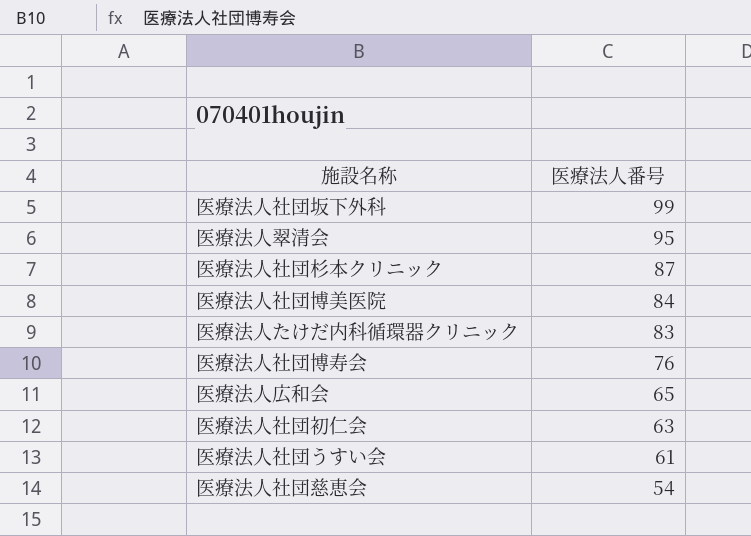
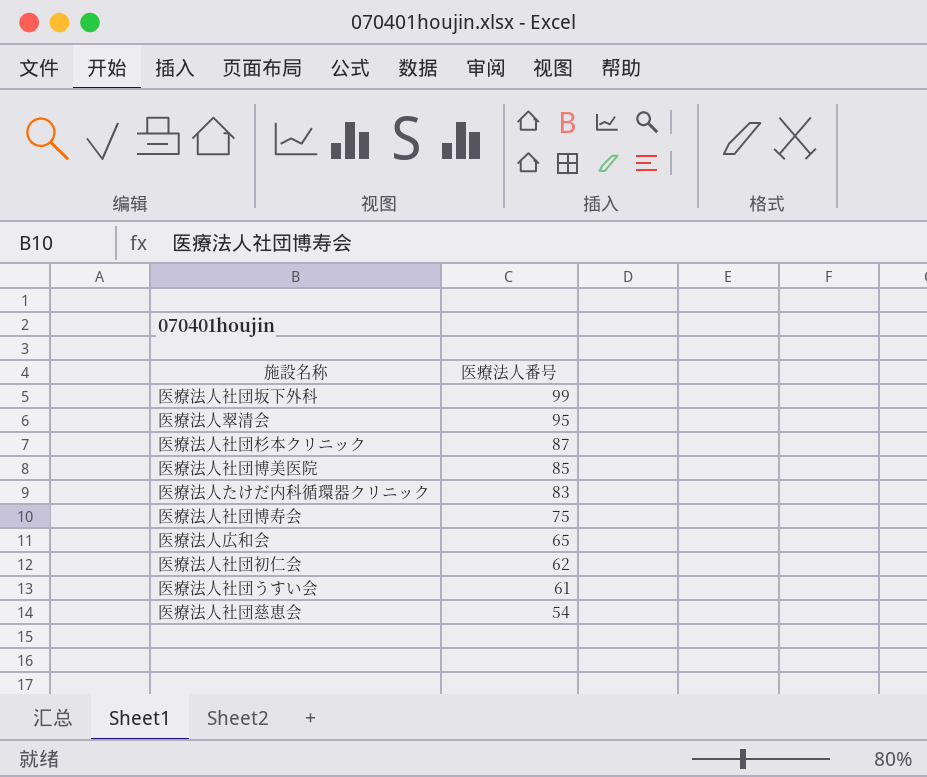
医療法人社団博美医院 | 医療法人番号: 84 -> 85
医療法人社団博寿会 | 医療法人番号: 76 -> 75
医療法人社団初仁会 | 医療法人番号: 63 -> 62

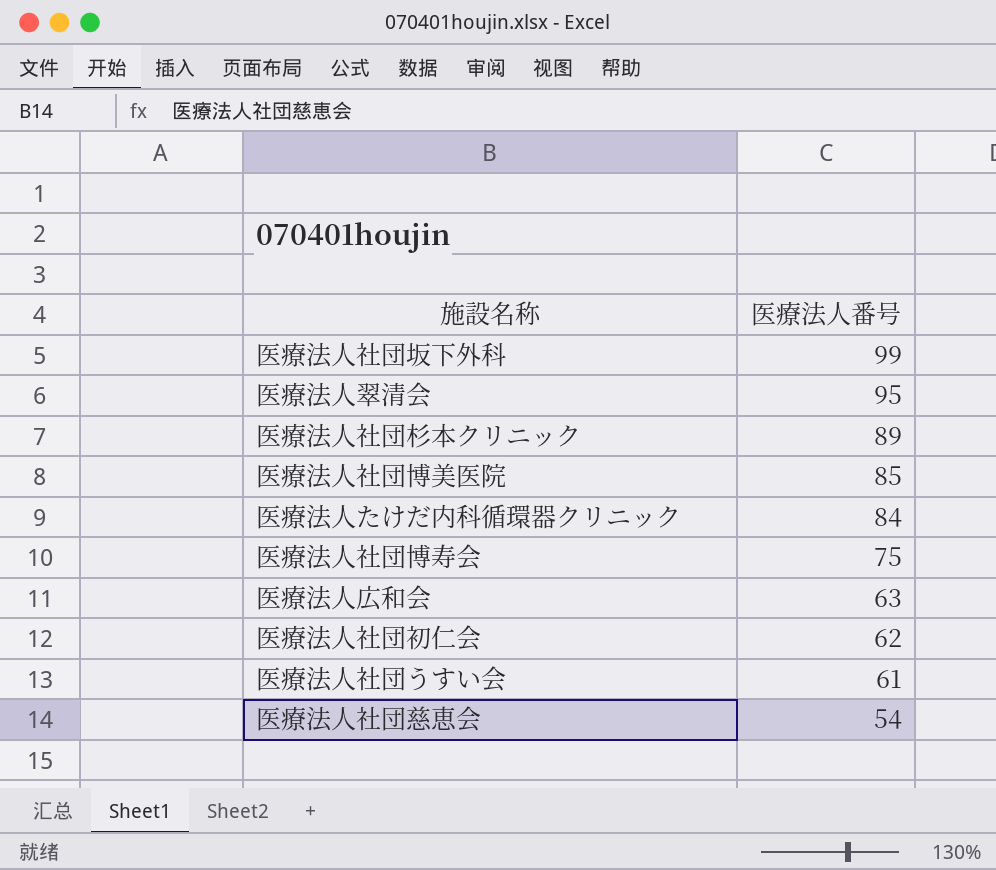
医療法人社団杉本クリニック | 医療法人番号: 87 -> 89
医療法人たけだ内科循環器クリニック | 医療法人番号: 83 -> 84
医療法人広和会 | 医療法人番号: 65 -> 63

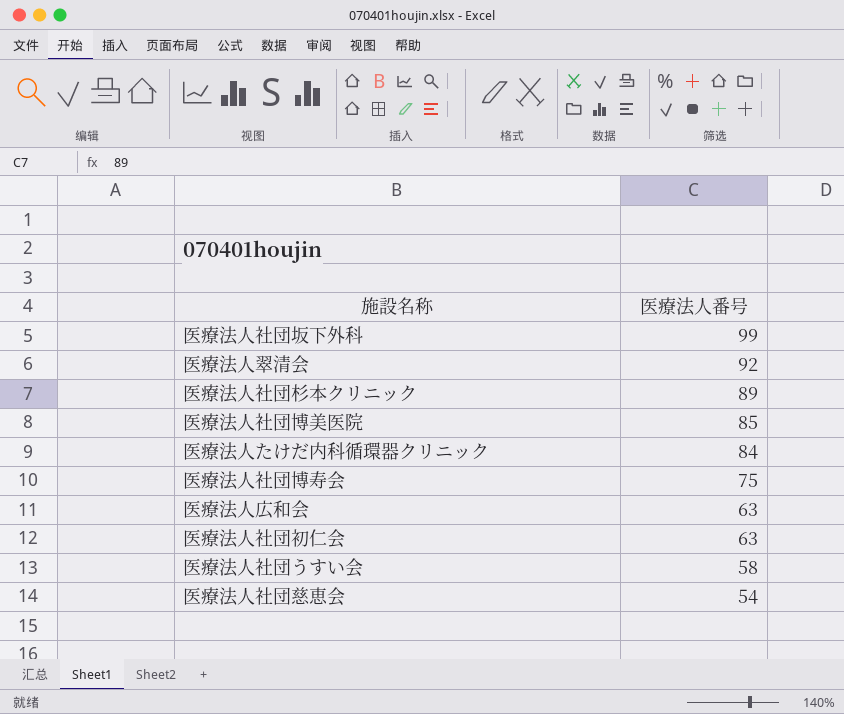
医療法人翠清会 | 医療法人番号: 95 -> 92
医療法人社団初仁会 | 医療法人番号: 62 -> 63
医療法人社団うすい会 | 医療法人番号: 61 -> 58

